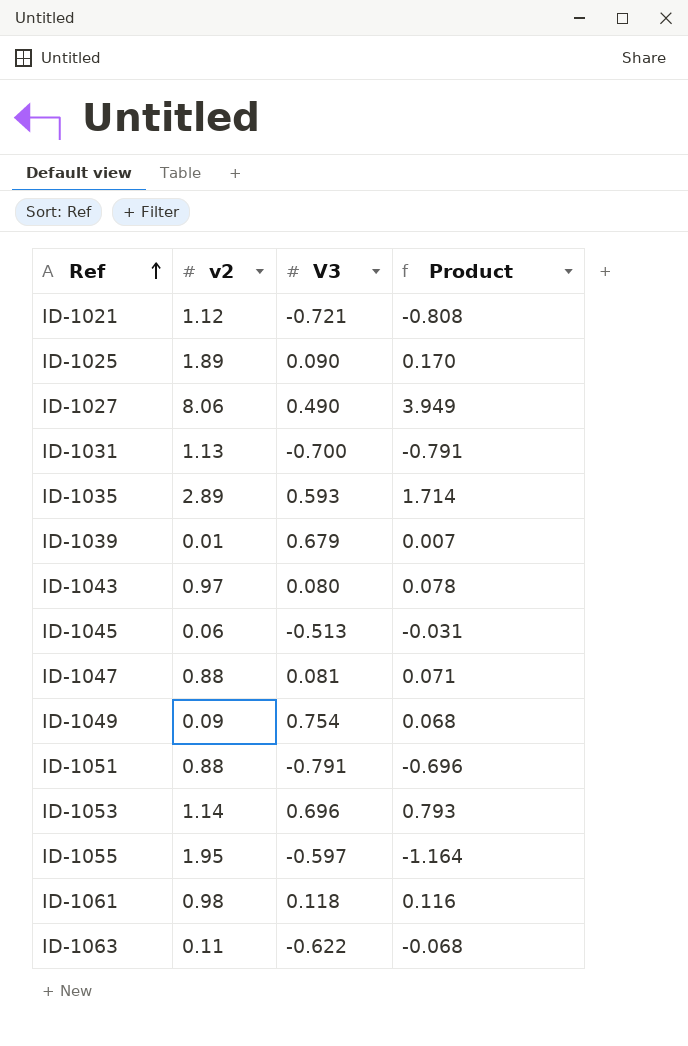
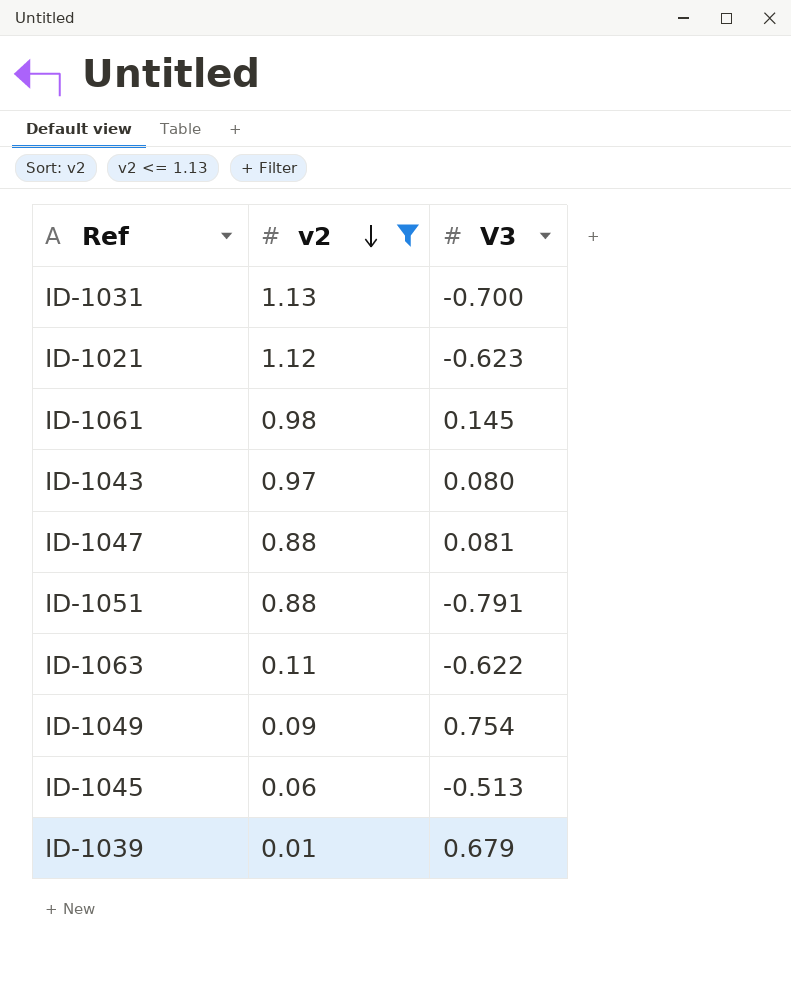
filter: none -> v2 <= 1.13
row order: Ref ascending -> v2 descending
column Product | formula: [v2] * [V3] -> none
ID-1021 | V3: -0.721 -> -0.623
ID-1061 | V3: 0.118 -> 0.145

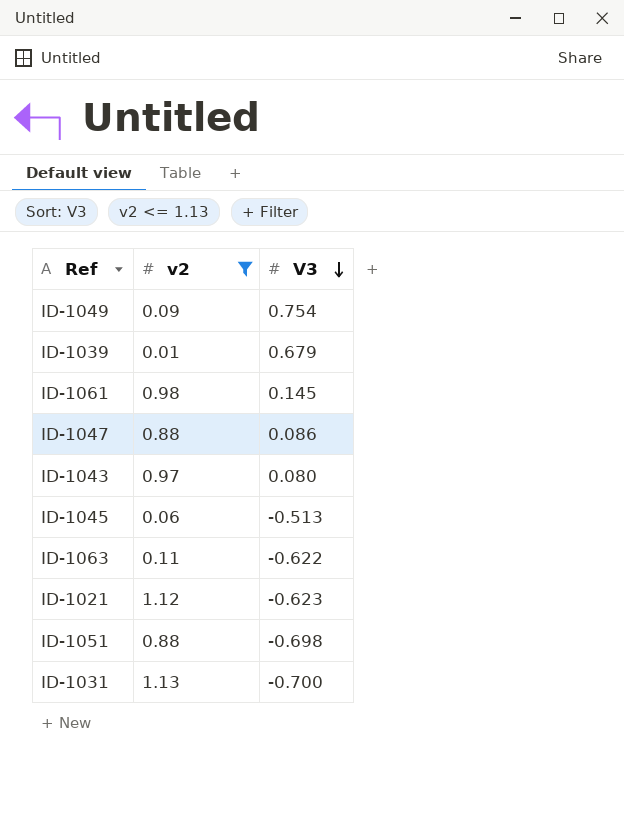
row order: v2 descending -> V3 descending
ID-1047 | V3: 0.081 -> 0.086
ID-1051 | V3: -0.791 -> -0.698

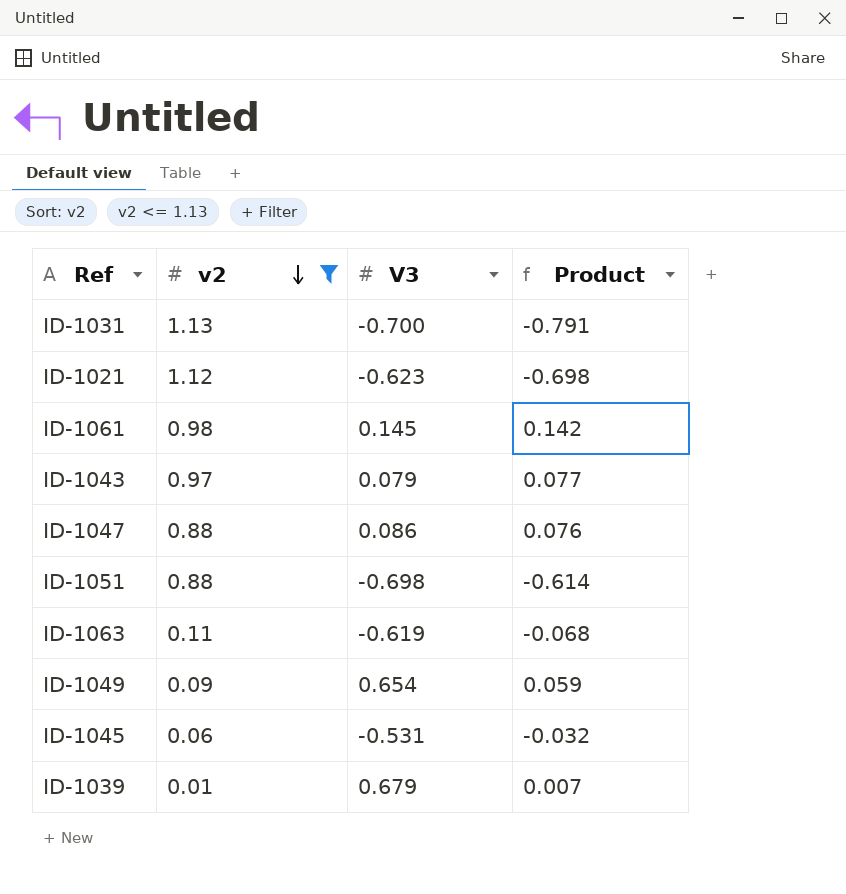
row order: V3 descending -> v2 descending
column Product | formula: none -> [v2] * [V3]
ID-1043 | V3: 0.080 -> 0.079
ID-1063 | V3: -0.622 -> -0.619
ID-1049 | V3: 0.754 -> 0.654
ID-1045 | V3: -0.513 -> -0.531

